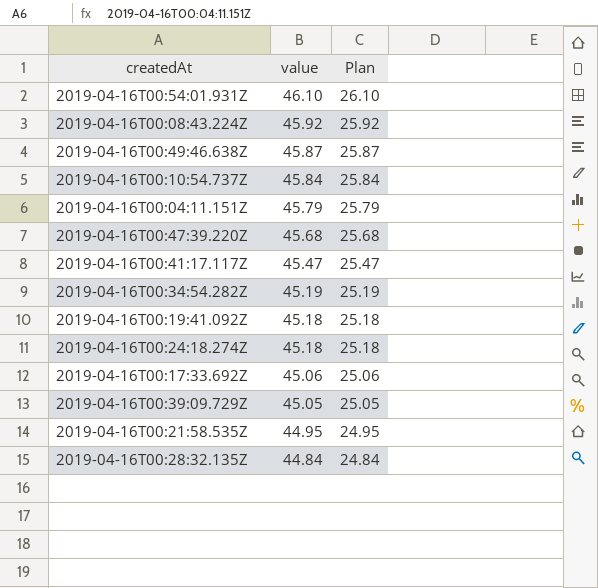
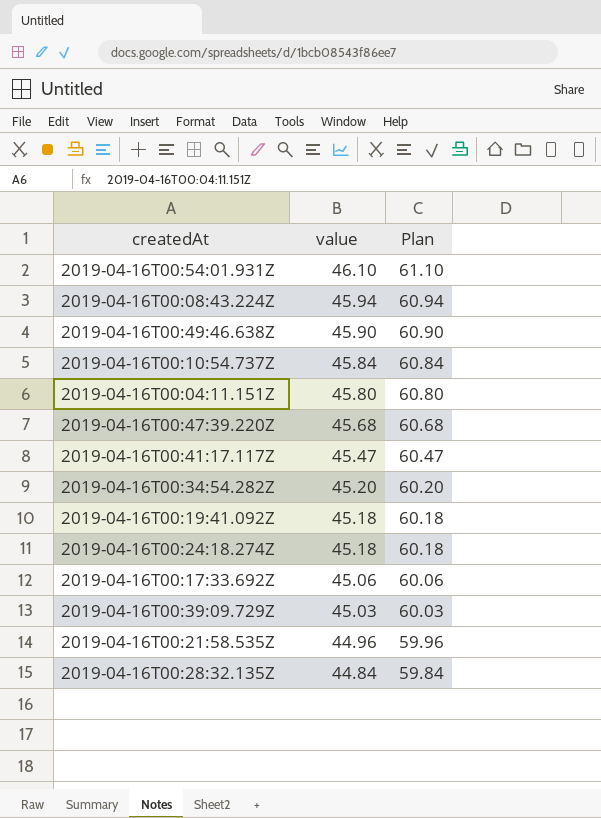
column Plan | formula: [value] - 20 -> [value] + 15
2019-04-16T00:08:43.224Z | value: 45.92 -> 45.94
2019-04-16T00:49:46.638Z | value: 45.87 -> 45.90
2019-04-16T00:04:11.151Z | value: 45.79 -> 45.80
2019-04-16T00:34:54.282Z | value: 45.19 -> 45.20
2019-04-16T00:39:09.729Z | value: 45.05 -> 45.03
2019-04-16T00:21:58.535Z | value: 44.95 -> 44.96

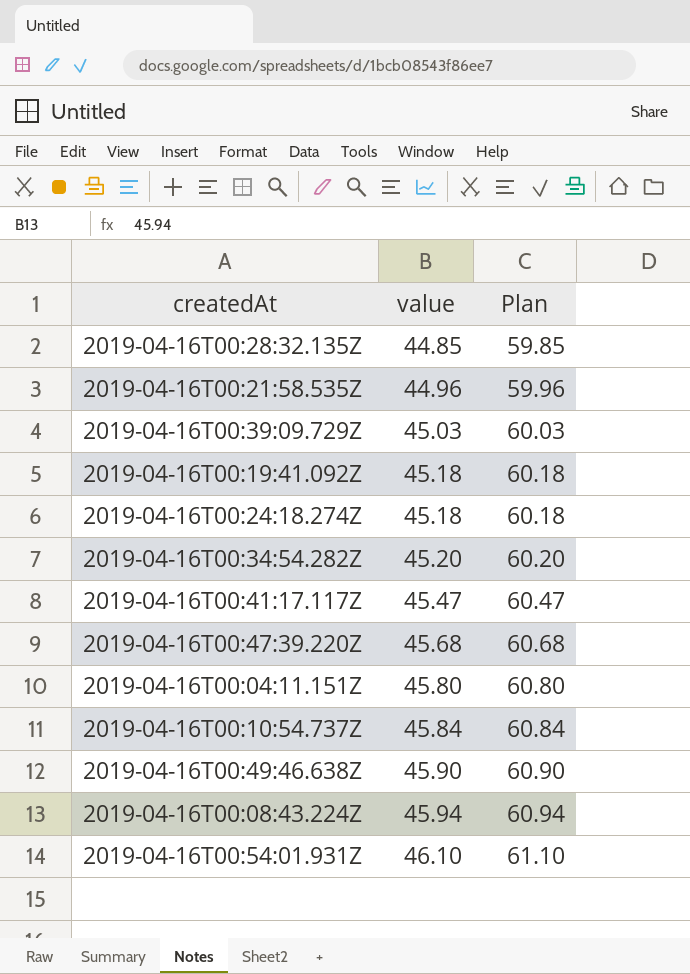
row order: value descending -> value ascending
row 2019-04-16T00:17:33.692Z: 45.06 | 60.06 -> none
2019-04-16T00:28:32.135Z | value: 44.84 -> 44.85
2019-04-16T00:28:32.135Z | Plan: 59.84 -> 59.85

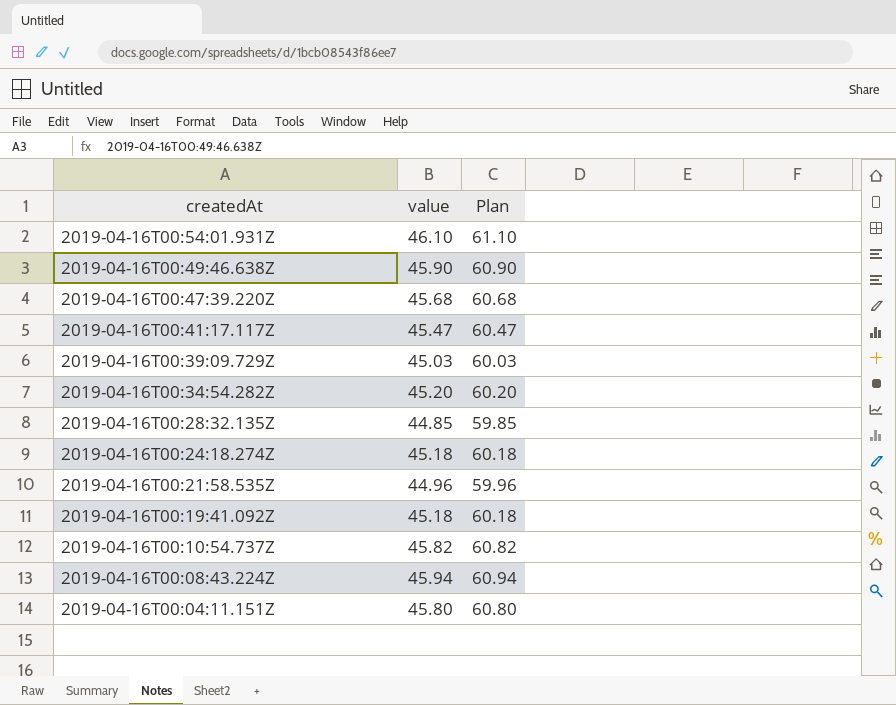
row order: value ascending -> createdAt descending
2019-04-16T00:10:54.737Z | value: 45.84 -> 45.82
2019-04-16T00:10:54.737Z | Plan: 60.84 -> 60.82

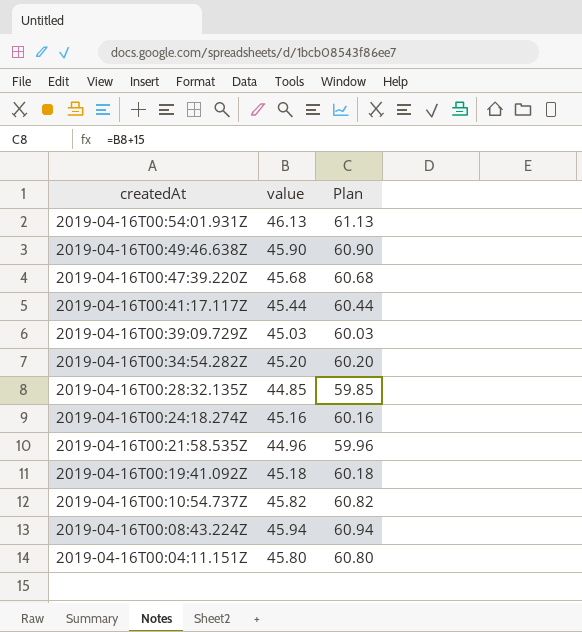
2019-04-16T00:54:01.931Z | value: 46.10 -> 46.13
2019-04-16T00:54:01.931Z | Plan: 61.10 -> 61.13
2019-04-16T00:41:17.117Z | value: 45.47 -> 45.44
2019-04-16T00:41:17.117Z | Plan: 60.47 -> 60.44
2019-04-16T00:24:18.274Z | value: 45.18 -> 45.16
2019-04-16T00:24:18.274Z | Plan: 60.18 -> 60.16

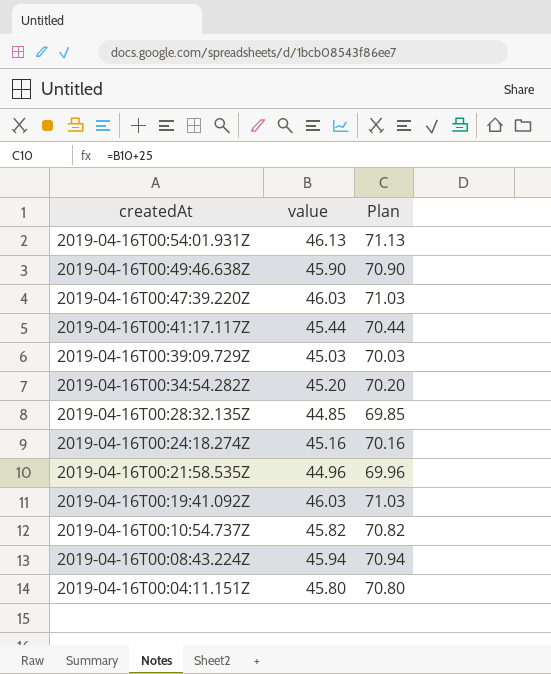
column Plan | formula: [value] + 15 -> [value] + 25
2019-04-16T00:47:39.220Z | value: 45.68 -> 46.03
2019-04-16T00:19:41.092Z | value: 45.18 -> 46.03

